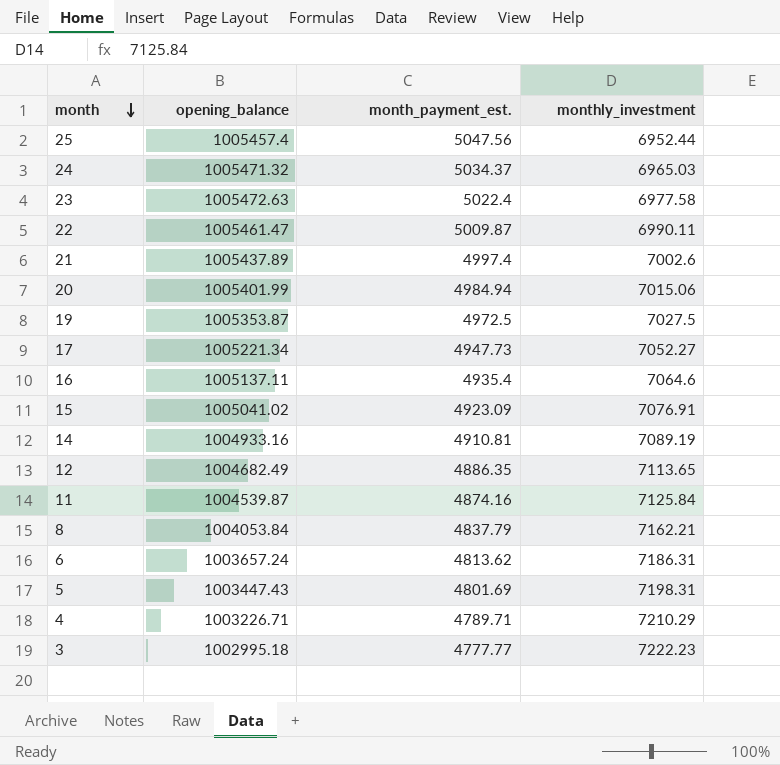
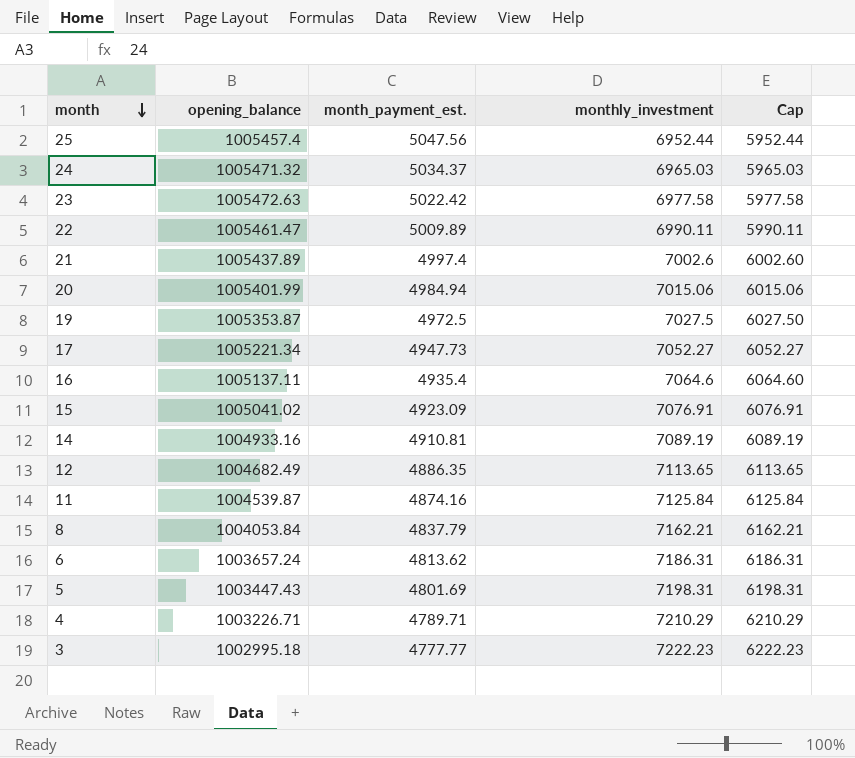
column Cap | formula: none -> [monthly_investment] - 1000
23 | month_payment_est.: 5022.4 -> 5022.42
22 | month_payment_est.: 5009.87 -> 5009.89

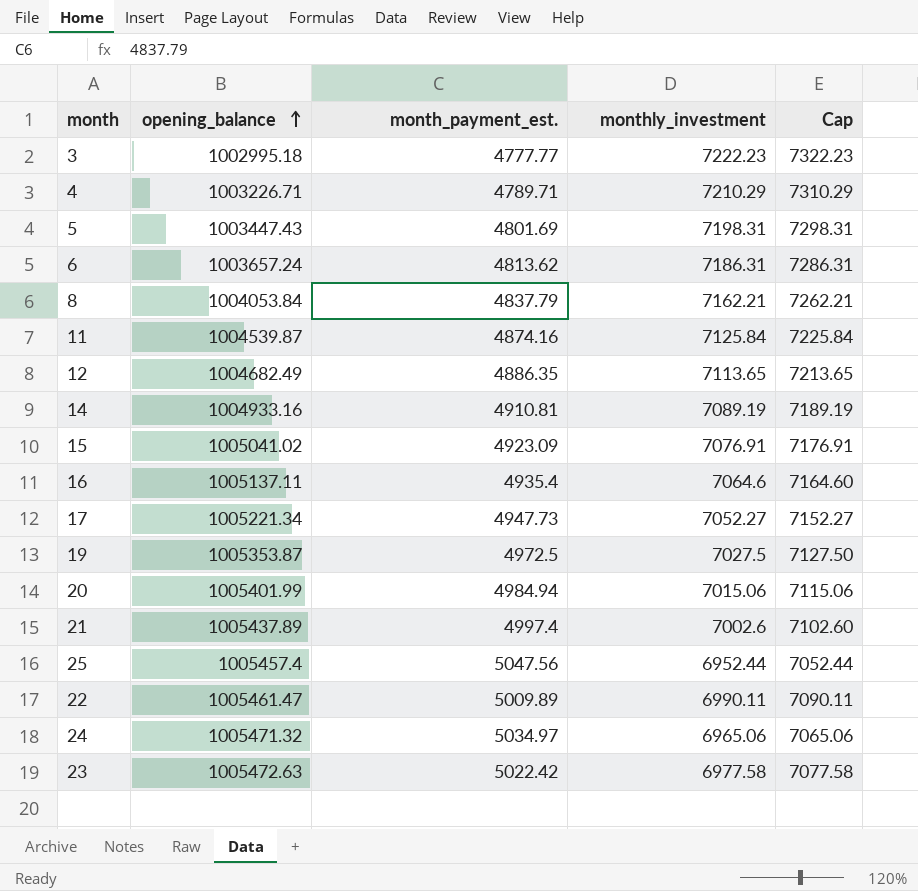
row order: month descending -> opening_balance ascending
column Cap | formula: [monthly_investment] - 1000 -> [monthly_investment] + 100
24 | month_payment_est.: 5034.37 -> 5034.97
24 | monthly_investment: 6965.03 -> 6965.06

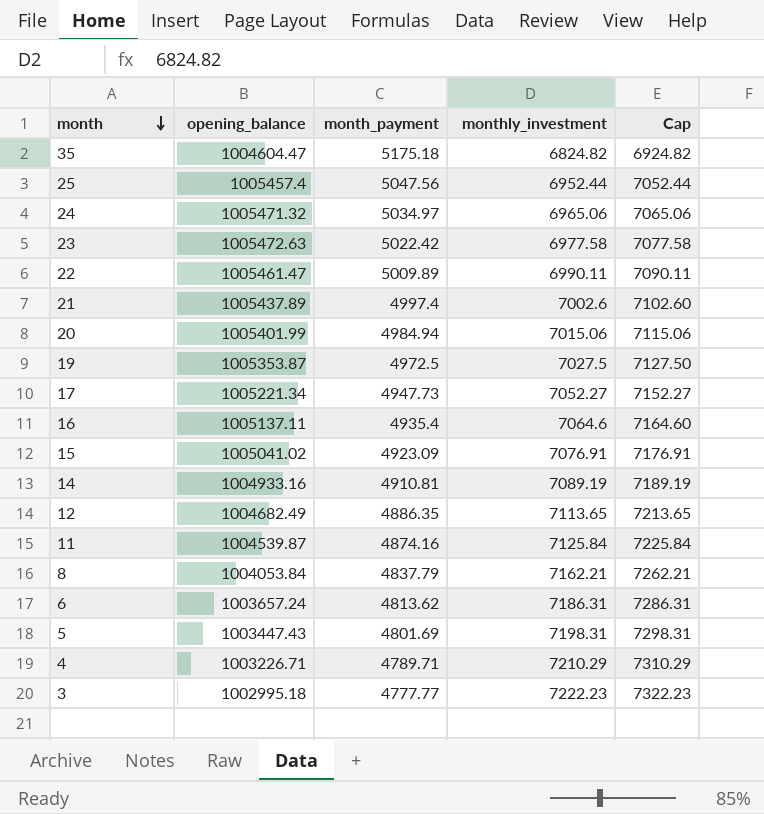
row order: opening_balance ascending -> month descending
column name: month_payment_est. -> month_payment
row 35: none -> 1004604.47 | 5175.18 | 6824.82 | 6924.82

